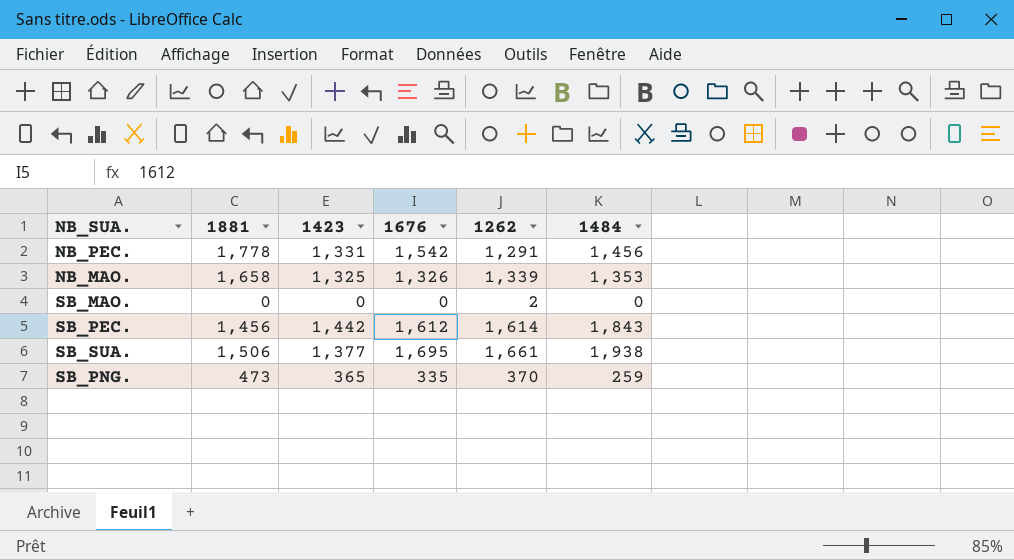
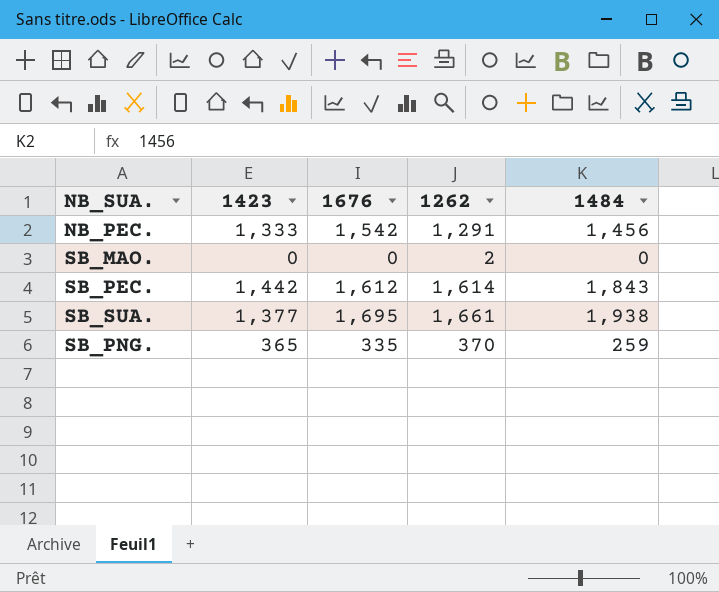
column 1881 | position: 2 -> none
row NB_MAO.: 1,658 | 1,325 | 1,326 | 1,339 | 1,353 -> none
NB_PEC. | 1423: 1,331 -> 1,333

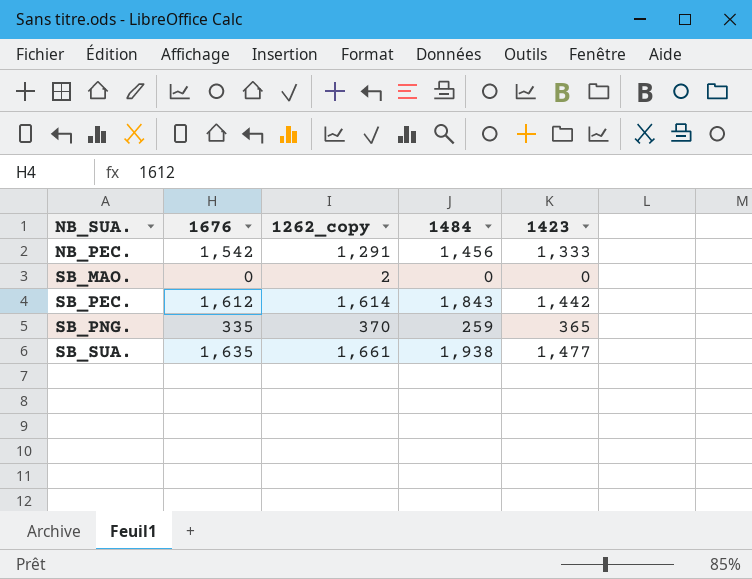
row order: none -> NB_SUA. ascending
column name: 1262 -> 1262_copy
column 1423 | position: 2 -> 5
SB_SUA. | 1676: 1,695 -> 1,635
SB_SUA. | 1423: 1,377 -> 1,477

